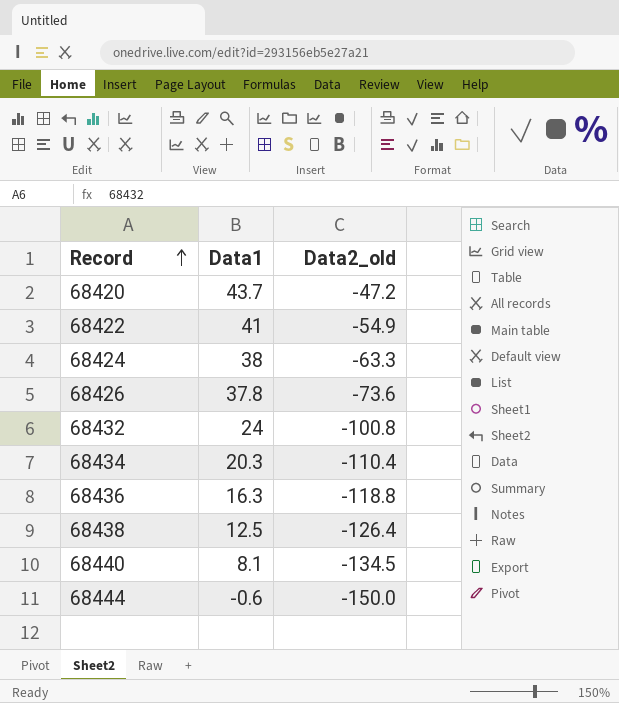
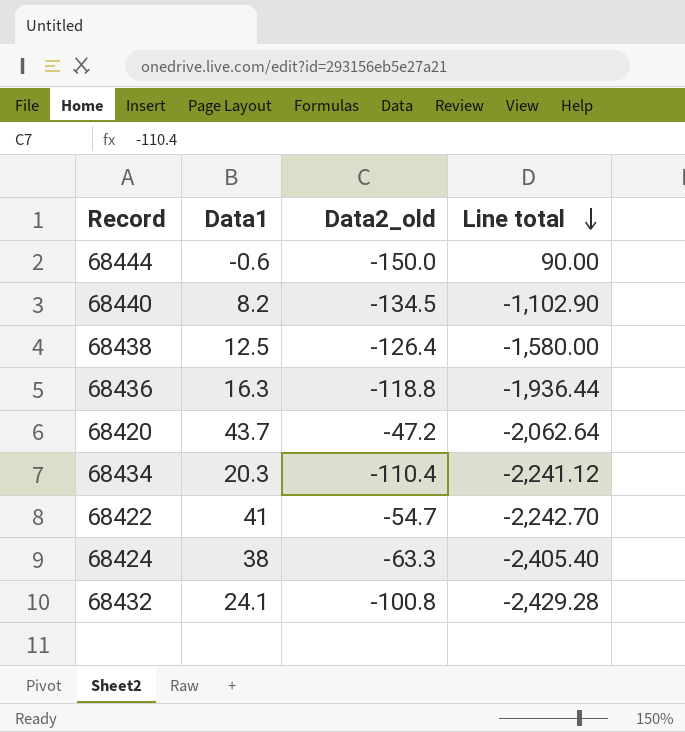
row order: Record ascending -> Line total descending
column Line total | formula: none -> [Data1] * [Data2_old]
row 68426: 37.8 | -73.6 -> none
68440 | Data1: 8.1 -> 8.2
68422 | Data2_old: -54.9 -> -54.7
68432 | Data1: 24 -> 24.1

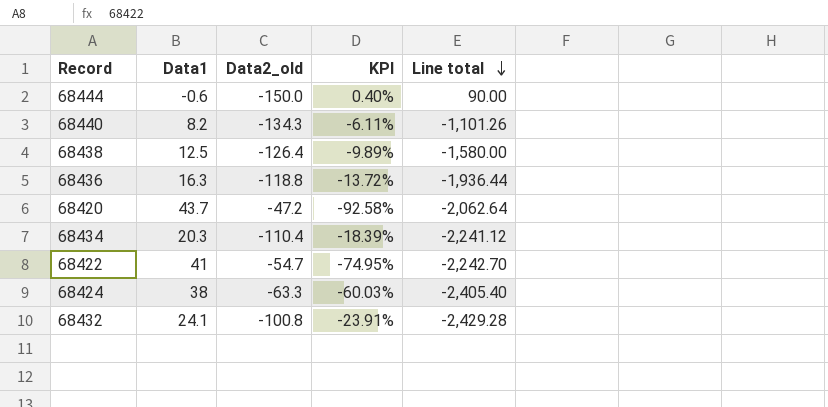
column KPI | formula: none -> [Data1] / [Data2_old]
68440 | Data2_old: -134.5 -> -134.3
68440 | Line total: -1,102.90 -> -1,101.26

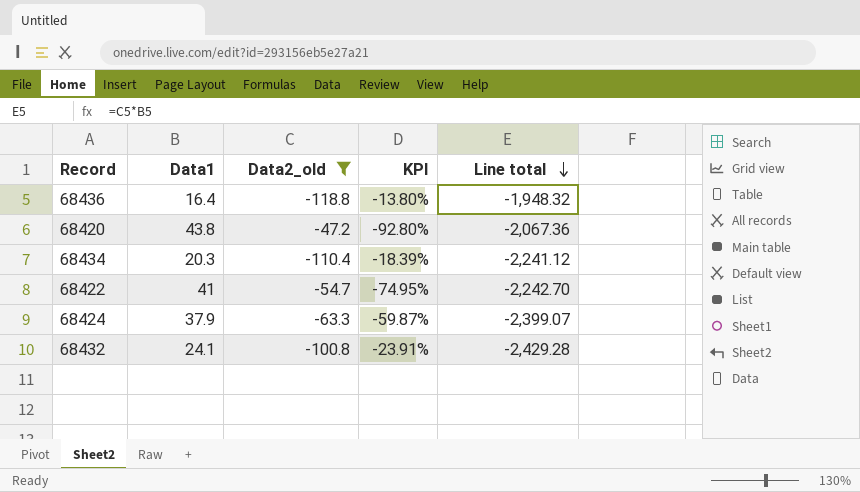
filter: none -> Data2_old >= -118.8
68436 | Data1: 16.3 -> 16.4
68436 | KPI: -13.72% -> -13.80%
68436 | Line total: -1,936.44 -> -1,948.32
68420 | Data1: 43.7 -> 43.8
68420 | KPI: -92.58% -> -92.80%
68420 | Line total: -2,062.64 -> -2,067.36
68424 | Data1: 38 -> 37.9
68424 | KPI: -60.03% -> -59.87%
68424 | Line total: -2,405.40 -> -2,399.07

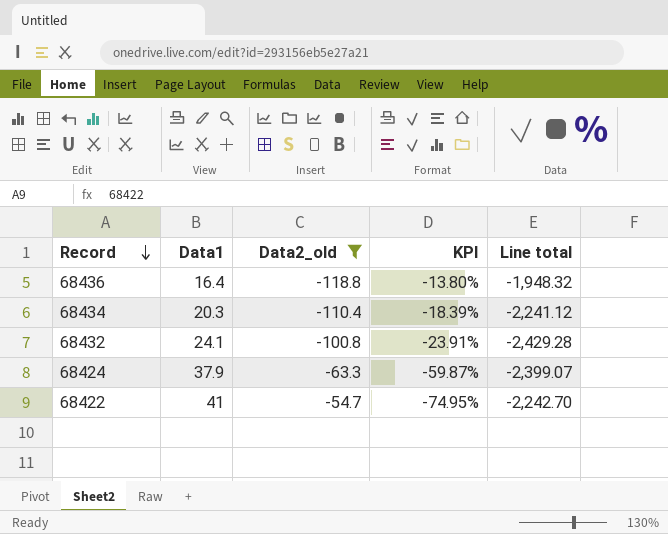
row order: Line total descending -> Record descending
row 68420: 43.8 | -47.2 | -92.80% | -2,067.36 -> none

